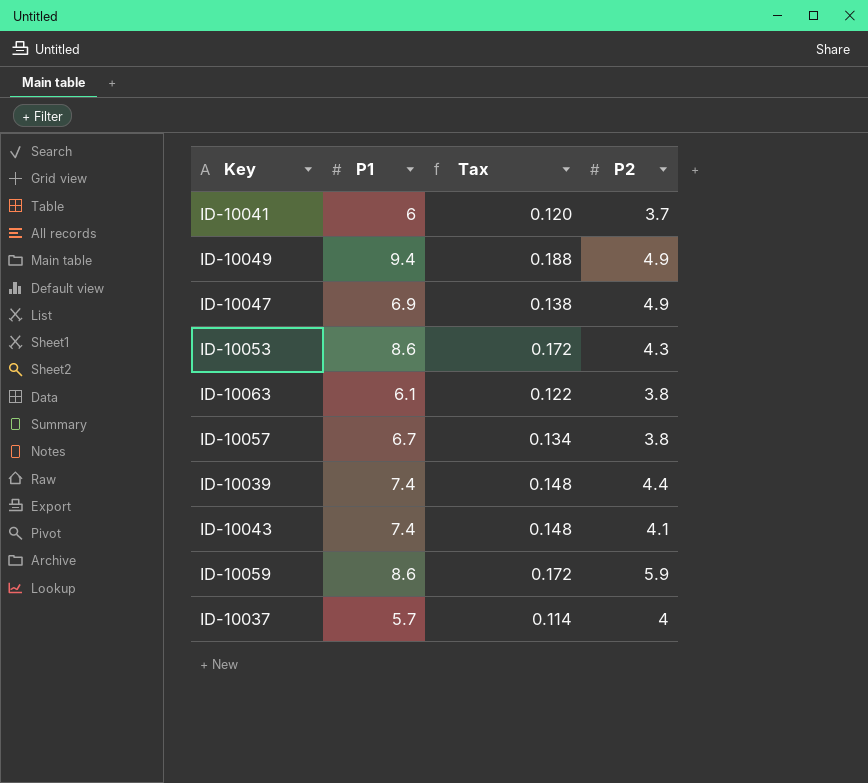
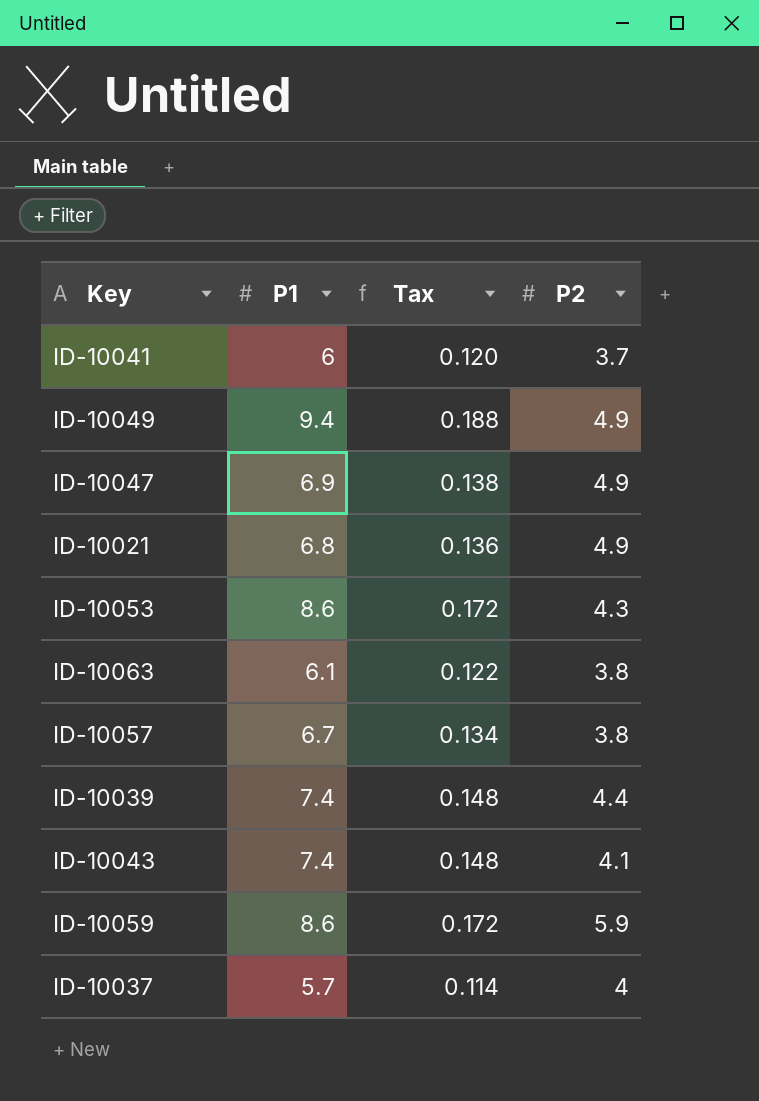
row ID-10021: none -> 6.8 | 0.136 | 4.9

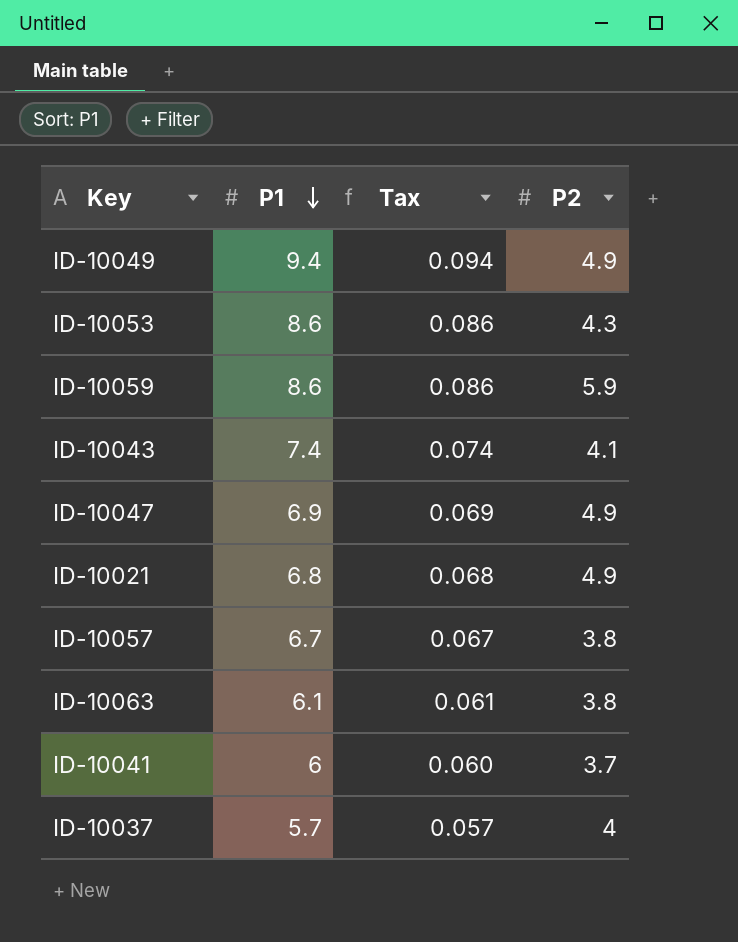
row order: none -> P1 descending
column Tax | formula: [P1] * 0.02 -> [P1] * 0.01
row ID-10039: 7.4 | 0.148 | 4.4 -> none

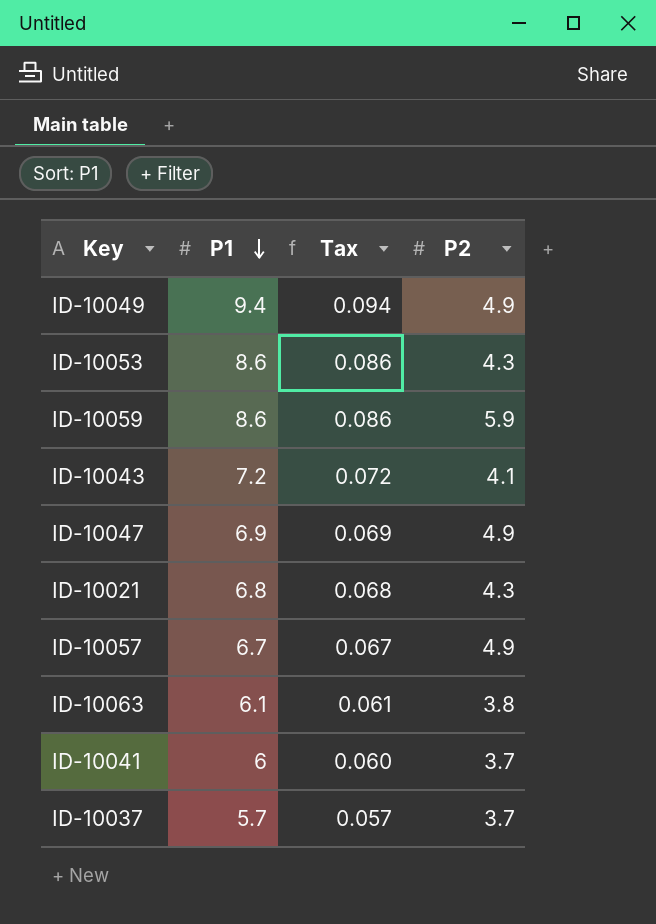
ID-10043 | P1: 7.4 -> 7.2
ID-10043 | Tax: 0.074 -> 0.072
ID-10021 | P2: 4.9 -> 4.3
ID-10057 | P2: 3.8 -> 4.9
ID-10037 | P2: 4 -> 3.7

